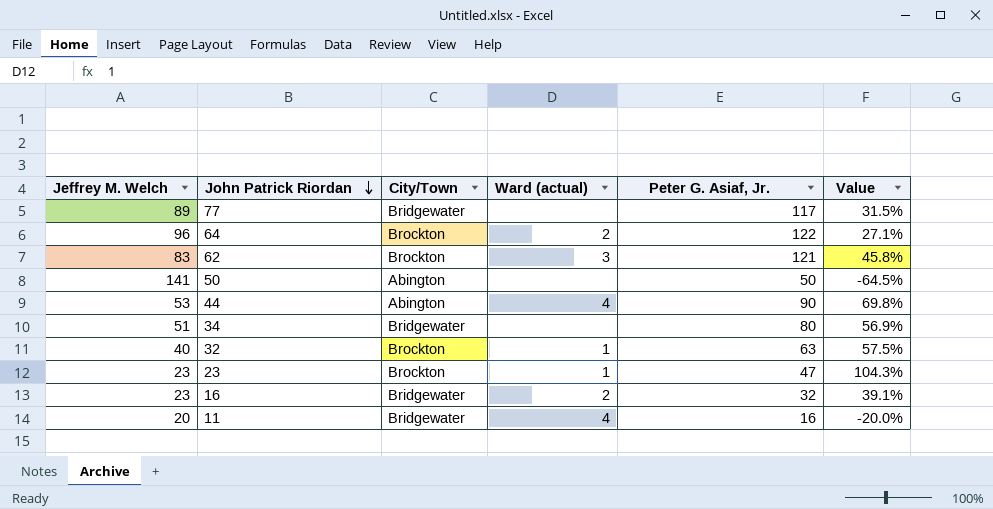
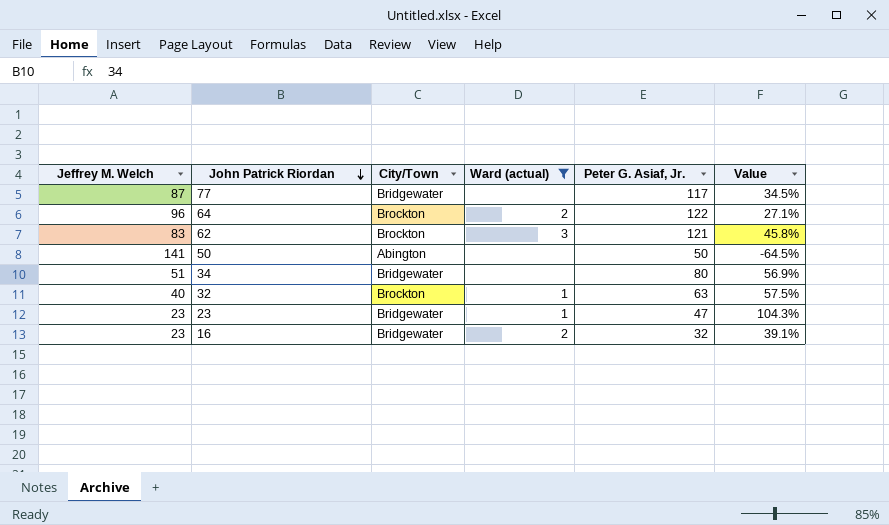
filter: none -> Ward (actual) != 4
77 | Jeffrey M. Welch: 89 -> 87
77 | Value: 31.5% -> 34.5%
23 | City/Town: Brockton -> Bridgewater

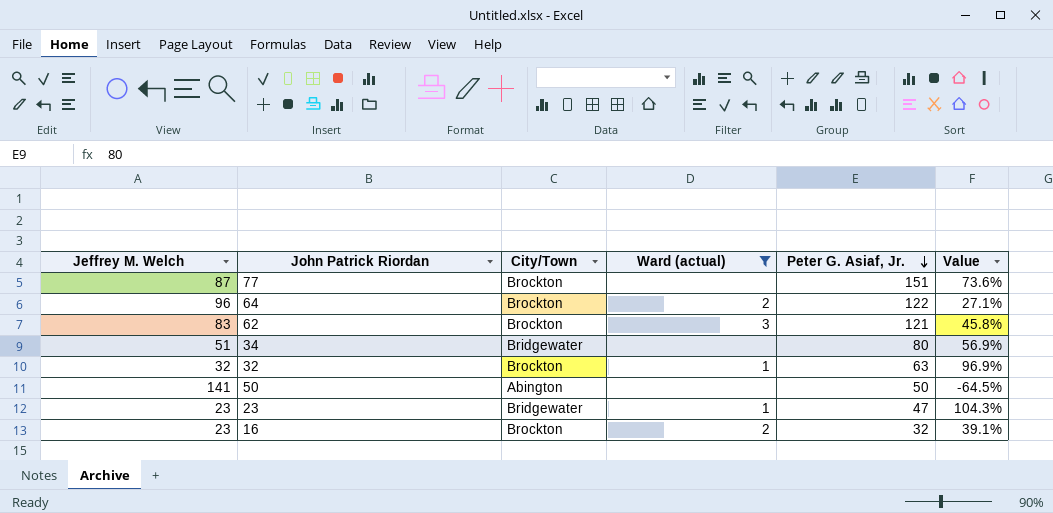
row order: John Patrick Riordan descending -> Peter G. Asiaf, Jr. descending
77 | City/Town: Bridgewater -> Brockton
77 | Peter G. Asiaf, Jr.: 117 -> 151
77 | Value: 34.5% -> 73.6%
32 | Jeffrey M. Welch: 40 -> 32
32 | Value: 57.5% -> 96.9%
16 | City/Town: Bridgewater -> Brockton

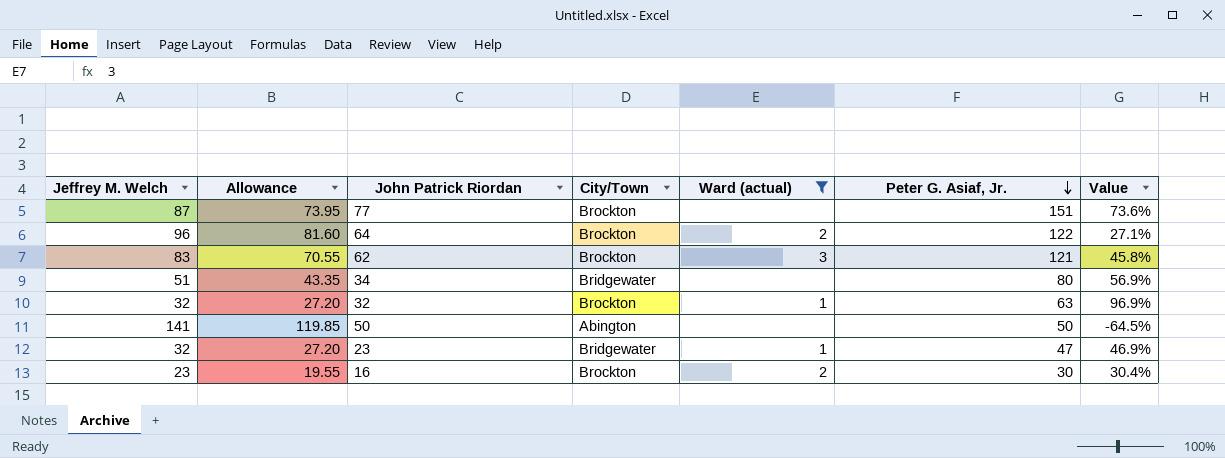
column Allowance | formula: none -> [Jeffrey M. Welch] * 0.85
23 | Jeffrey M. Welch: 23 -> 32
23 | Value: 104.3% -> 46.9%
16 | Peter G. Asiaf, Jr.: 32 -> 30
16 | Value: 39.1% -> 30.4%

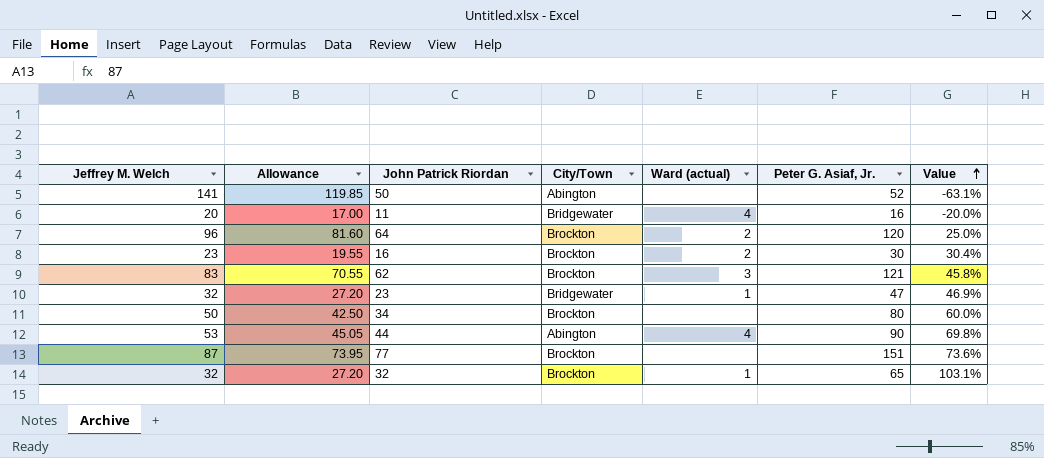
filter: Ward (actual) != 4 -> none
row order: Peter G. Asiaf, Jr. descending -> Value ascending
50 | Peter G. Asiaf, Jr.: 50 -> 52
50 | Value: -64.5% -> -63.1%
64 | Peter G. Asiaf, Jr.: 122 -> 120
64 | Value: 27.1% -> 25.0%
34 | Jeffrey M. Welch: 51 -> 50
34 | Allowance: 43.35 -> 42.50
34 | City/Town: Bridgewater -> Brockton
34 | Value: 56.9% -> 60.0%
32 | Peter G. Asiaf, Jr.: 63 -> 65
32 | Value: 96.9% -> 103.1%

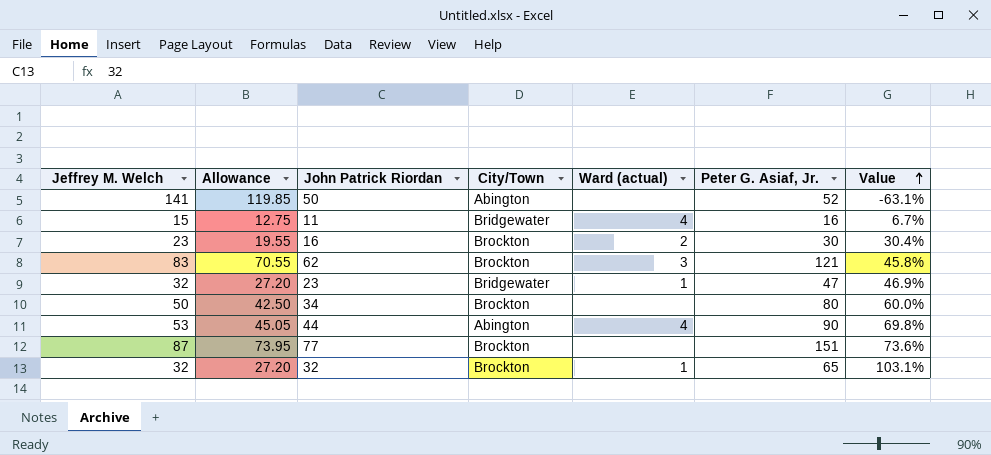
row 64: 96 | 81.60 | Brockton | 2 | 120 | 25.0% -> none
11 | Jeffrey M. Welch: 20 -> 15
11 | Allowance: 17.00 -> 12.75
11 | Value: -20.0% -> 6.7%

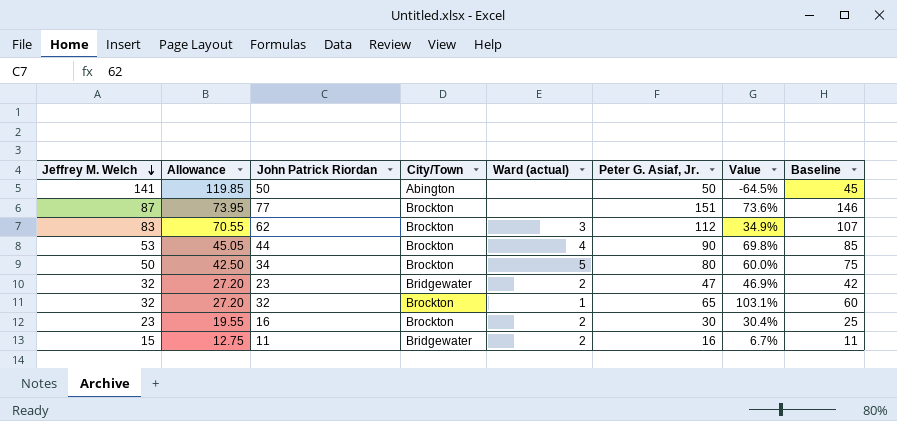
row order: Value ascending -> Jeffrey M. Welch descending
column Baseline | formula: none -> [Peter G. Asiaf, Jr.] - 5
50 | Peter G. Asiaf, Jr.: 52 -> 50
50 | Value: -63.1% -> -64.5%
62 | Peter G. Asiaf, Jr.: 121 -> 112
62 | Value: 45.8% -> 34.9%
44 | City/Town: Abington -> Brockton
34 | Ward (actual): none -> 5
23 | Ward (actual): 1 -> 2
11 | Ward (actual): 4 -> 2

